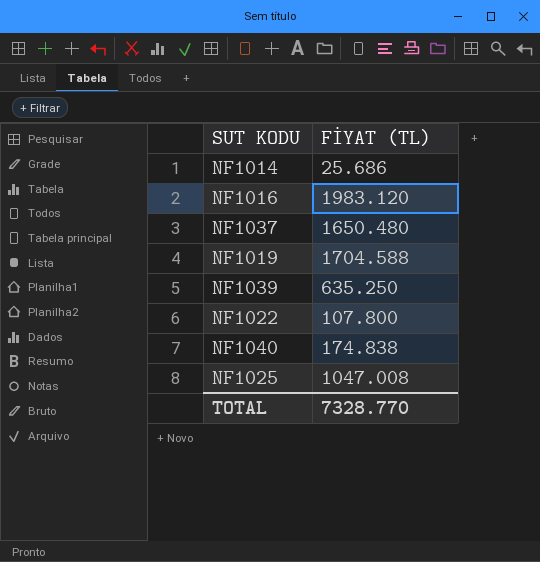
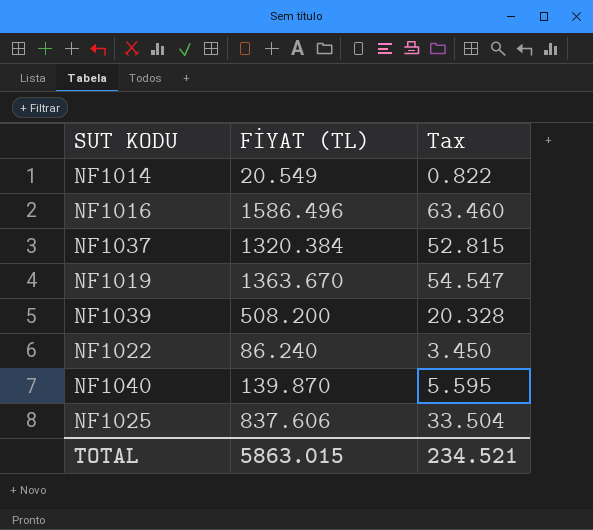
column Tax | formula: none -> [FİYAT (TL)] * 0.04
NF1014 | FİYAT (TL): 25.686 -> 20.549
NF1016 | FİYAT (TL): 1983.120 -> 1586.496
NF1037 | FİYAT (TL): 1650.480 -> 1320.384
NF1019 | FİYAT (TL): 1704.588 -> 1363.670
NF1039 | FİYAT (TL): 635.250 -> 508.200
NF1022 | FİYAT (TL): 107.800 -> 86.240
NF1040 | FİYAT (TL): 174.838 -> 139.870
NF1025 | FİYAT (TL): 1047.008 -> 837.606
TOTAL | FİYAT (TL): 7328.770 -> 5863.015

